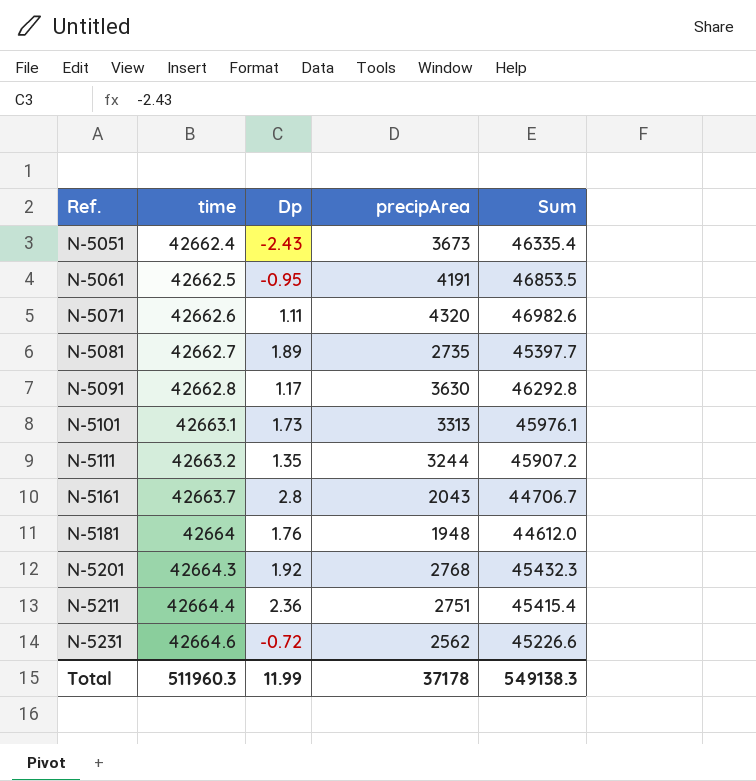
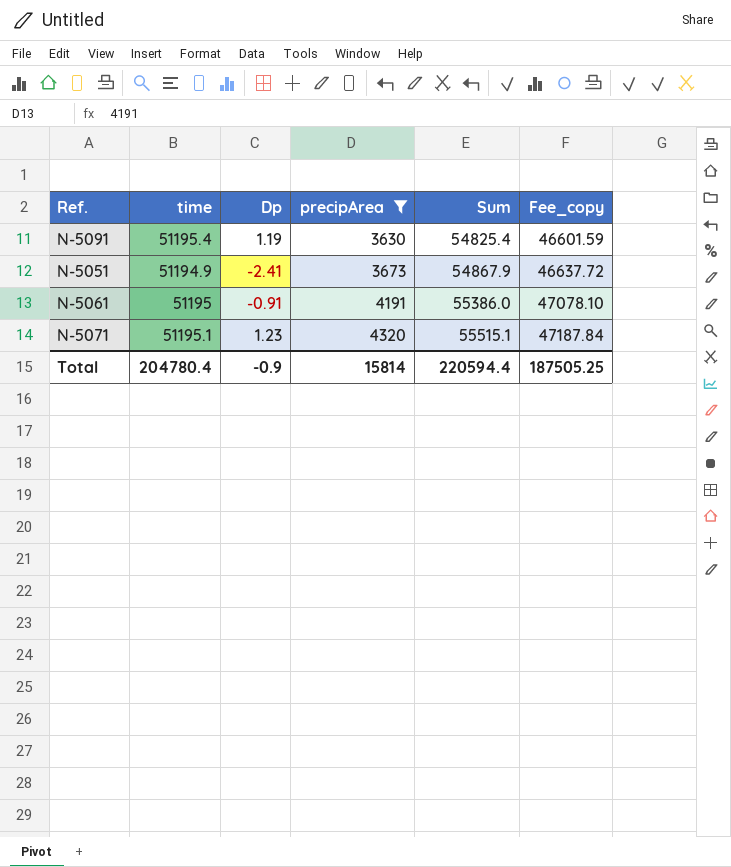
filter: none -> precipArea >= 3630
row order: Ref. ascending -> precipArea ascending
column Fee_copy | formula: none -> [Sum] * 0.85
N-5091 | time: 42662.8 -> 51195.4
N-5091 | Dp: 1.17 -> 1.19
N-5091 | Sum: 46292.8 -> 54825.4
N-5051 | time: 42662.4 -> 51194.9
N-5051 | Dp: -2.43 -> -2.41
N-5051 | Sum: 46335.4 -> 54867.9
N-5061 | time: 42662.5 -> 51195
N-5061 | Dp: -0.95 -> -0.91
N-5061 | Sum: 46853.5 -> 55386.0
N-5071 | time: 42662.6 -> 51195.1
N-5071 | Dp: 1.11 -> 1.23
N-5071 | Sum: 46982.6 -> 55515.1
Total | time: 511960.3 -> 204780.4
Total | Dp: 11.99 -> -0.9
Total | precipArea: 37178 -> 15814
Total | Sum: 549138.3 -> 220594.4

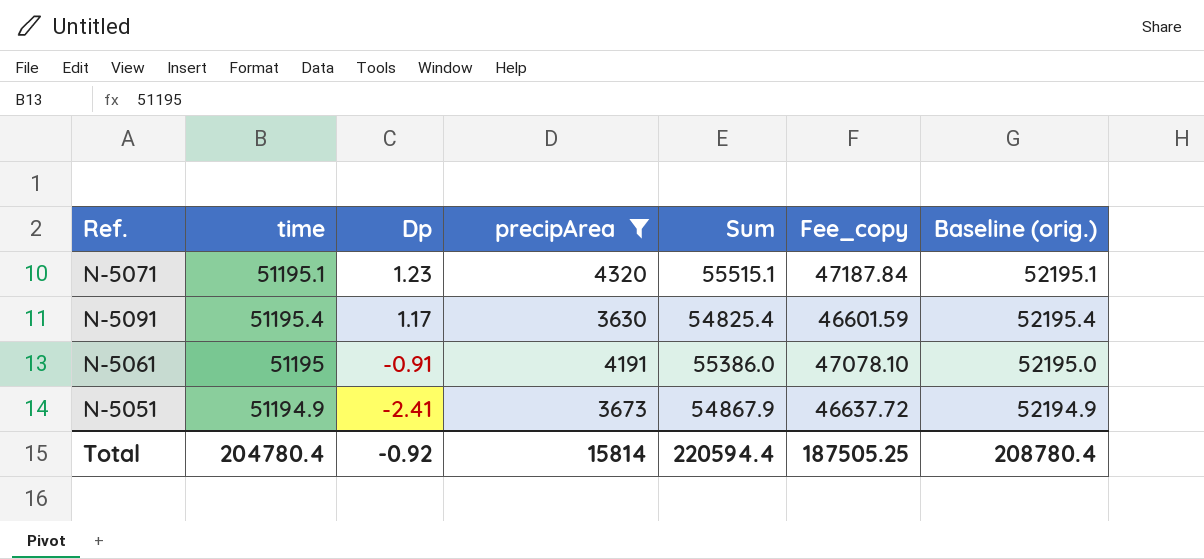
row order: precipArea ascending -> Dp descending
column Baseline (orig.) | formula: none -> [time] + 1000
N-5091 | Dp: 1.19 -> 1.17
Total | Dp: -0.9 -> -0.92

